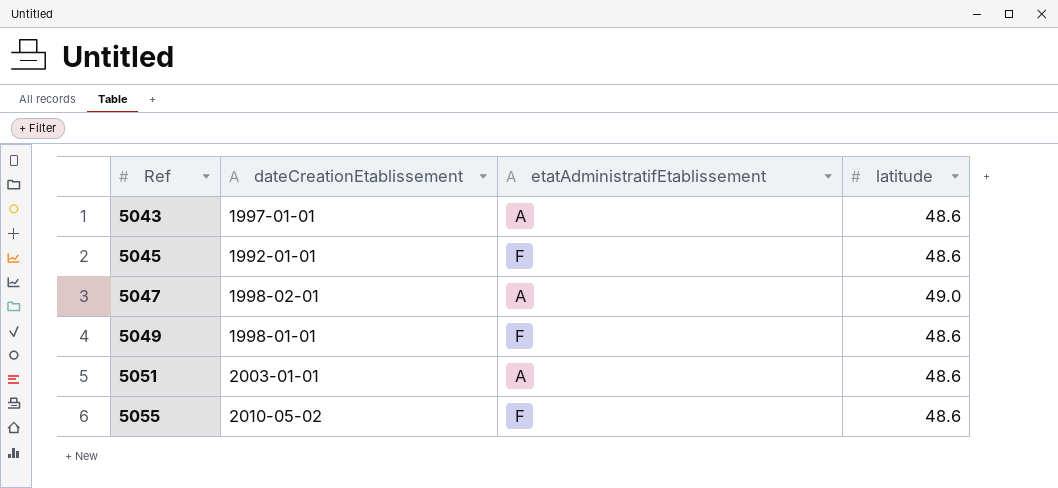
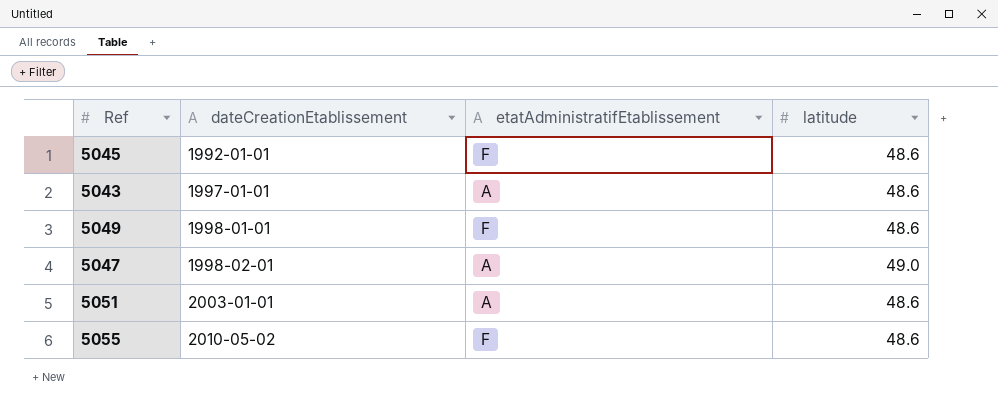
row order: Ref ascending -> dateCreationEtablissement ascending

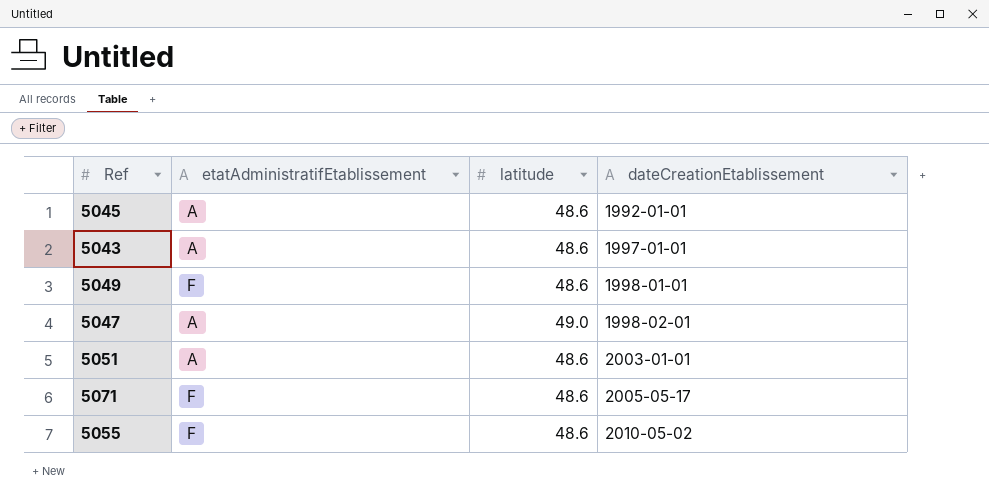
column dateCreationEtablissement | position: 2 -> 4
5045 | etatAdministratifEtablissement: F -> A
row 5071: none -> F | 48.6 | 2005-05-17

